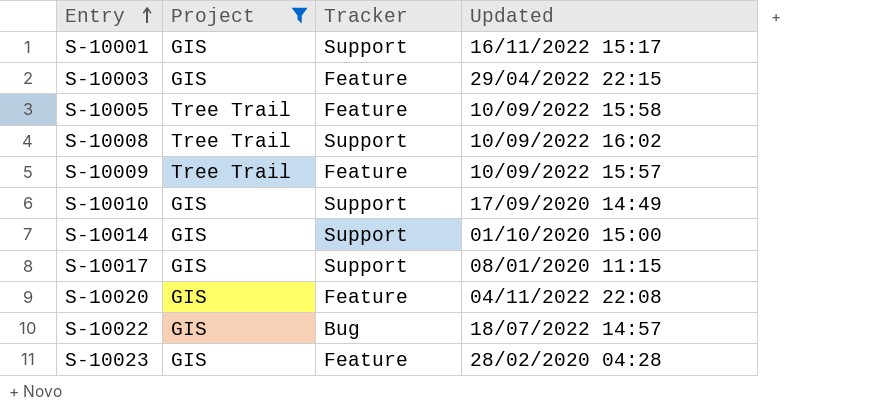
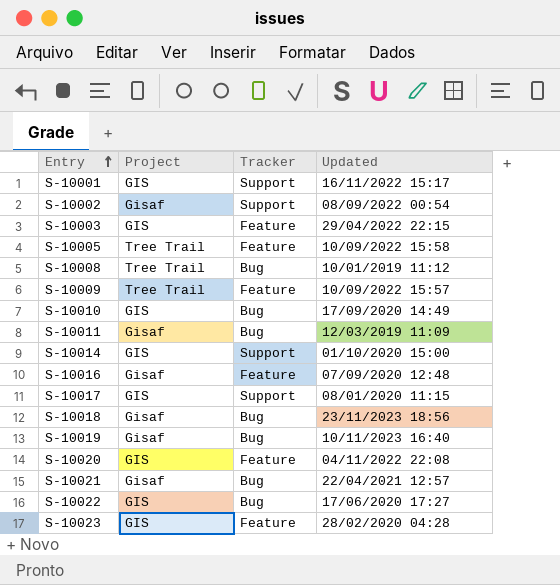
filter: Project != Gisaf -> none
S-10008 | Tracker: Support -> Bug
S-10008 | Updated: 10/09/2022 16:02 -> 10/01/2019 11:12
S-10010 | Tracker: Support -> Bug
S-10022 | Updated: 18/07/2022 14:57 -> 17/06/2020 17:27

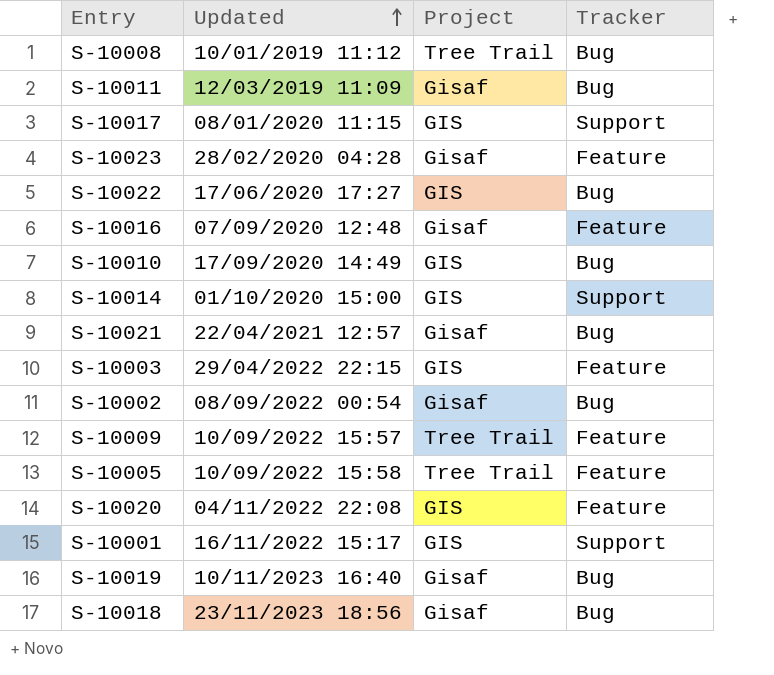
row order: Entry ascending -> Updated ascending
column Updated | position: 4 -> 2
S-10023 | Project: GIS -> Gisaf
S-10002 | Tracker: Support -> Bug

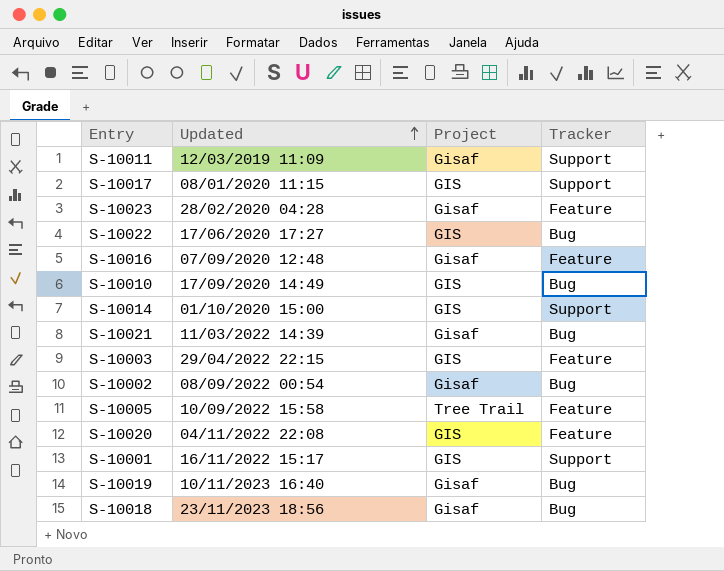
row S-10008: 10/01/2019 11:12 | Tree Trail | Bug -> none
row S-10009: 10/09/2022 15:57 | Tree Trail | Feature -> none
S-10011 | Tracker: Bug -> Support
S-10021 | Updated: 22/04/2021 12:57 -> 11/03/2022 14:39

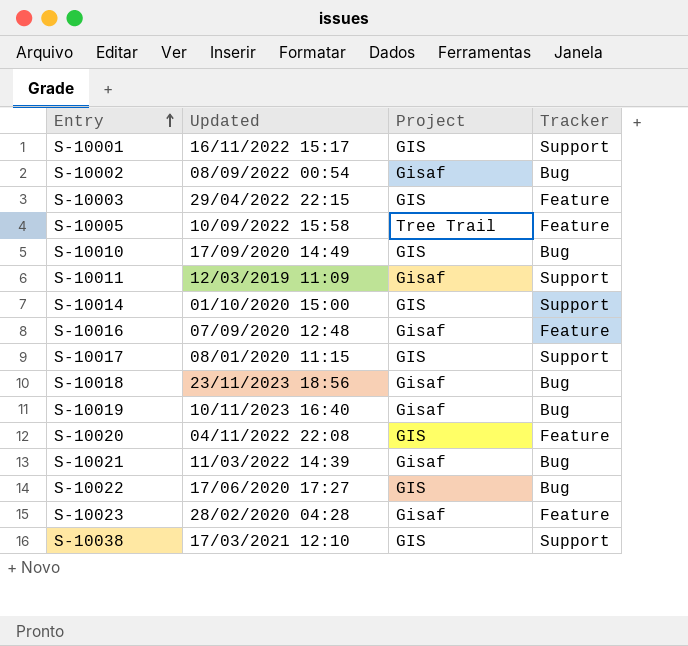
row order: Updated ascending -> Entry ascending
row S-10038: none -> 17/03/2021 12:10 | GIS | Support

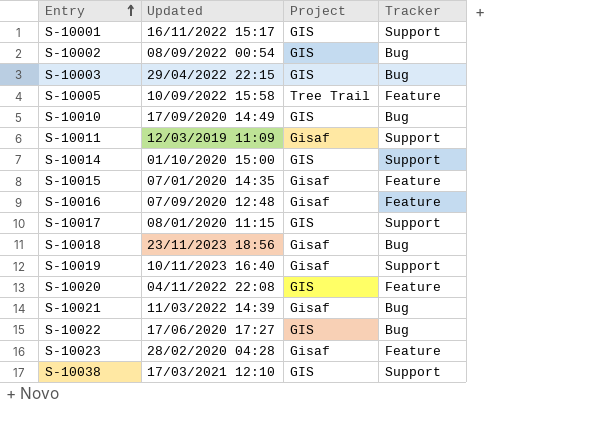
S-10002 | Project: Gisaf -> GIS
S-10003 | Tracker: Feature -> Bug
row S-10015: none -> 07/01/2020 14:35 | Gisaf | Feature
S-10019 | Tracker: Bug -> Support

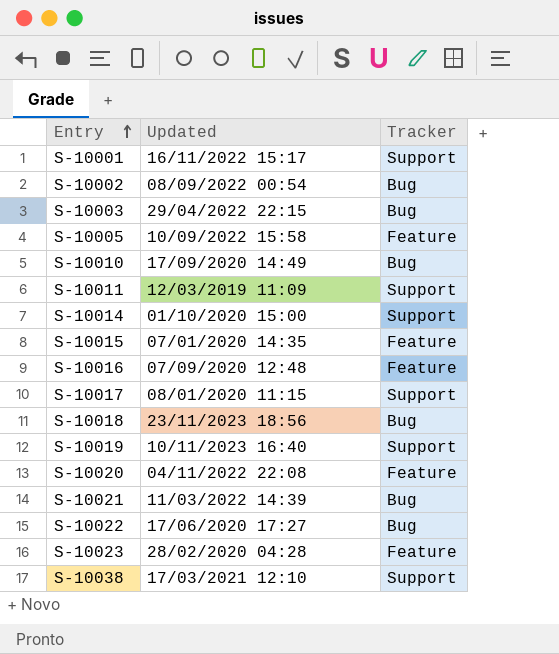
column Project | position: 3 -> none

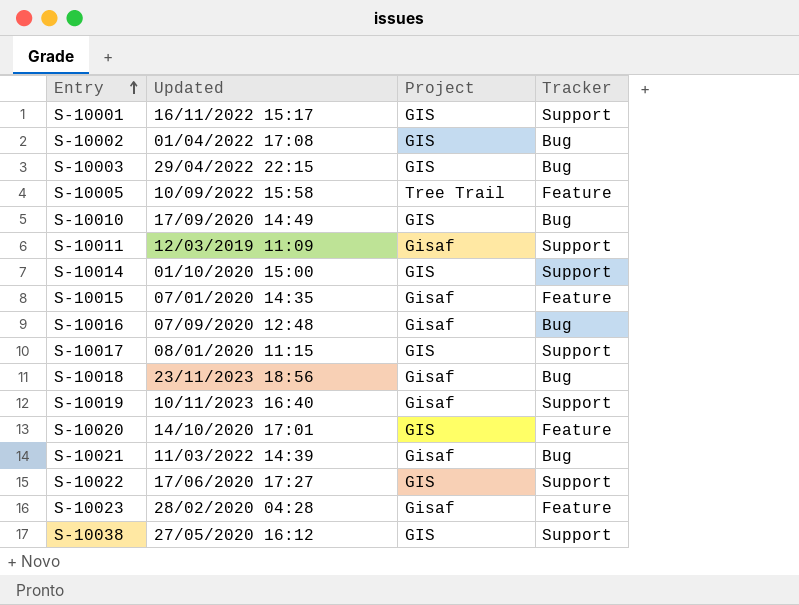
column Project | position: none -> 3
S-10002 | Updated: 08/09/2022 00:54 -> 01/04/2022 17:08
S-10016 | Tracker: Feature -> Bug
S-10020 | Updated: 04/11/2022 22:08 -> 14/10/2020 17:01
S-10022 | Tracker: Bug -> Support
S-10038 | Updated: 17/03/2021 12:10 -> 27/05/2020 16:12

